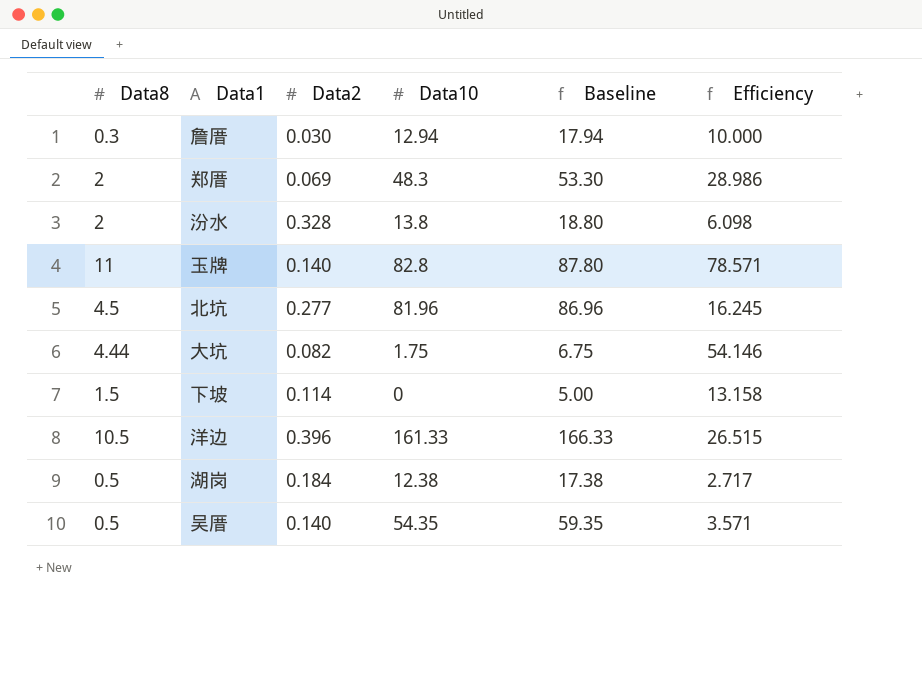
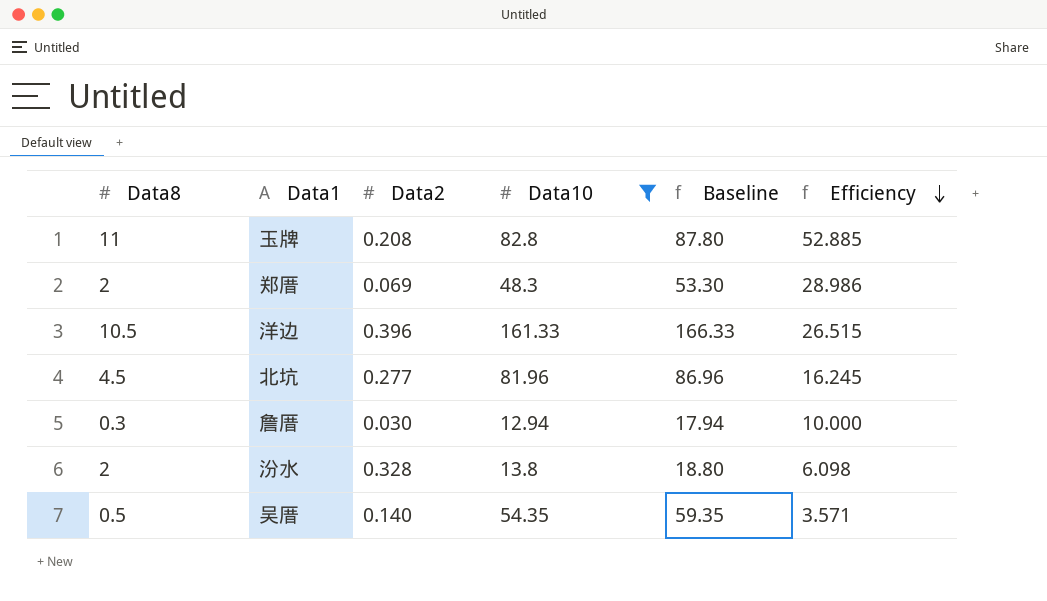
filter: none -> Data10 >= 12.94
row order: none -> Efficiency descending
玉牌 | Data2: 0.140 -> 0.208
玉牌 | Efficiency: 78.571 -> 52.885

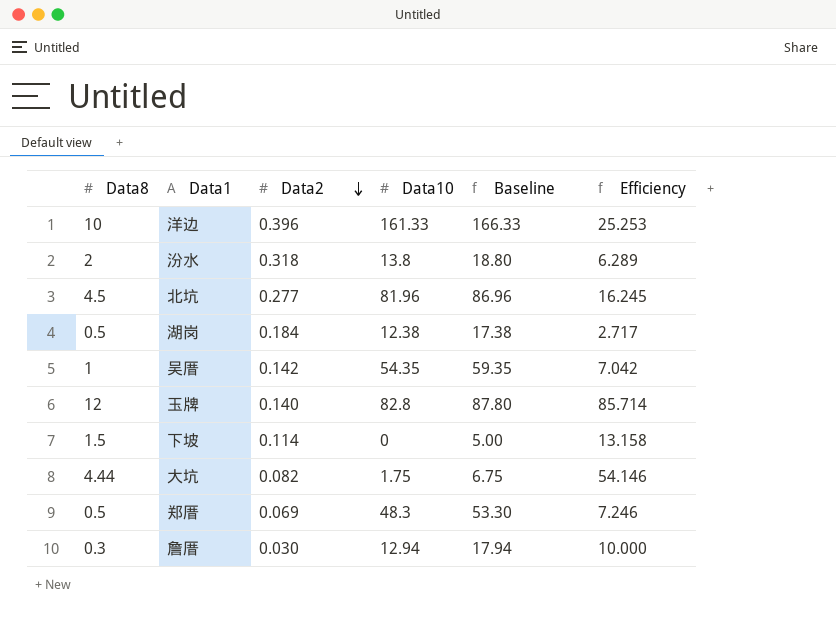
filter: Data10 >= 12.94 -> none
row order: Efficiency descending -> Data2 descending
洋边 | Data8: 10.5 -> 10
洋边 | Efficiency: 26.515 -> 25.253
汾水 | Data2: 0.328 -> 0.318
汾水 | Efficiency: 6.098 -> 6.289
吴厝 | Data8: 0.5 -> 1
吴厝 | Data2: 0.140 -> 0.142
吴厝 | Efficiency: 3.571 -> 7.042
玉牌 | Data8: 11 -> 12
玉牌 | Data2: 0.208 -> 0.140
玉牌 | Efficiency: 52.885 -> 85.714
郑厝 | Data8: 2 -> 0.5
郑厝 | Efficiency: 28.986 -> 7.246

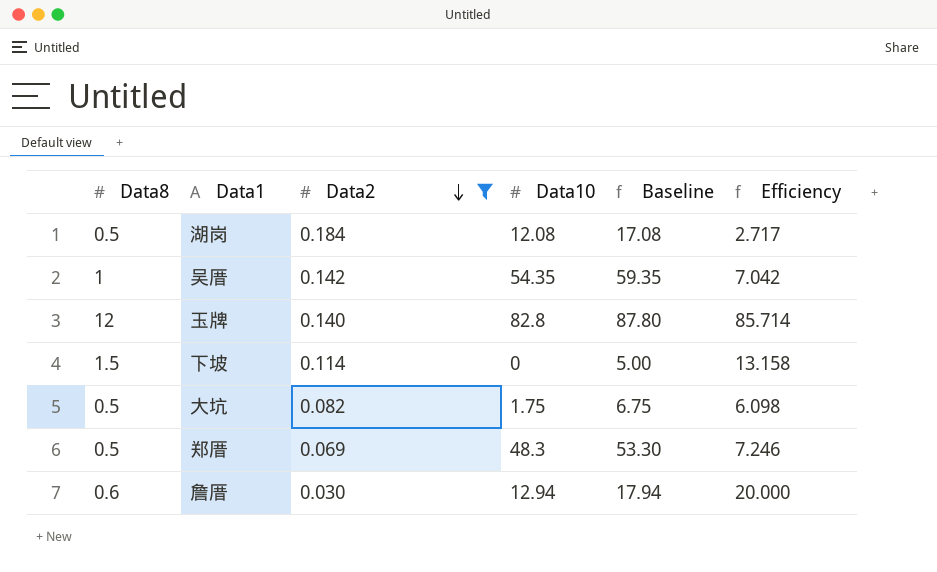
filter: none -> Data2 <= 0.184
湖岗 | Data10: 12.38 -> 12.08
湖岗 | Baseline: 17.38 -> 17.08
大坑 | Data8: 4.44 -> 0.5
大坑 | Efficiency: 54.146 -> 6.098
詹厝 | Data8: 0.3 -> 0.6
詹厝 | Efficiency: 10.000 -> 20.000

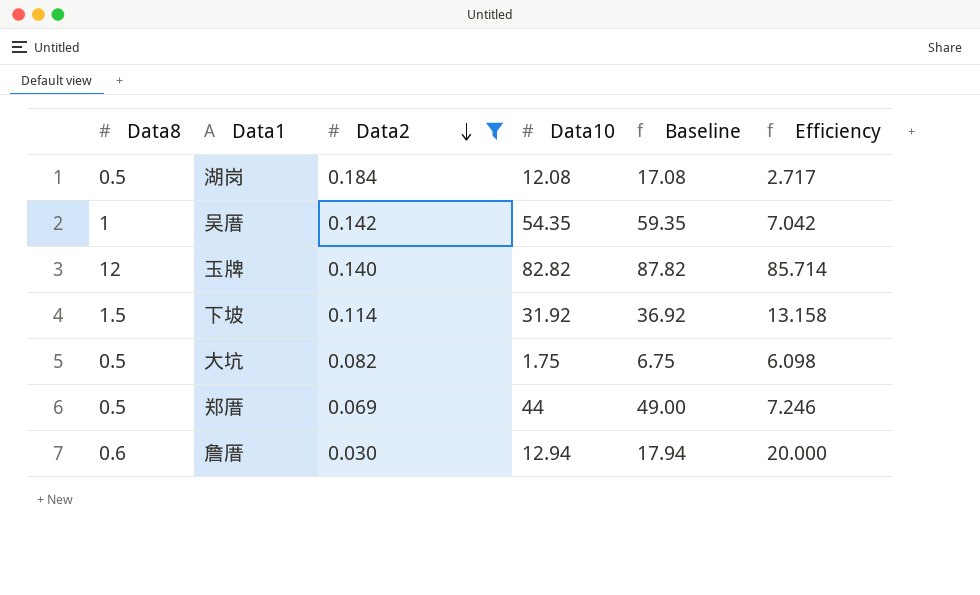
玉牌 | Data10: 82.8 -> 82.82
玉牌 | Baseline: 87.80 -> 87.82
下坡 | Data10: 0 -> 31.92
下坡 | Baseline: 5.00 -> 36.92
郑厝 | Data10: 48.3 -> 44
郑厝 | Baseline: 53.30 -> 49.00

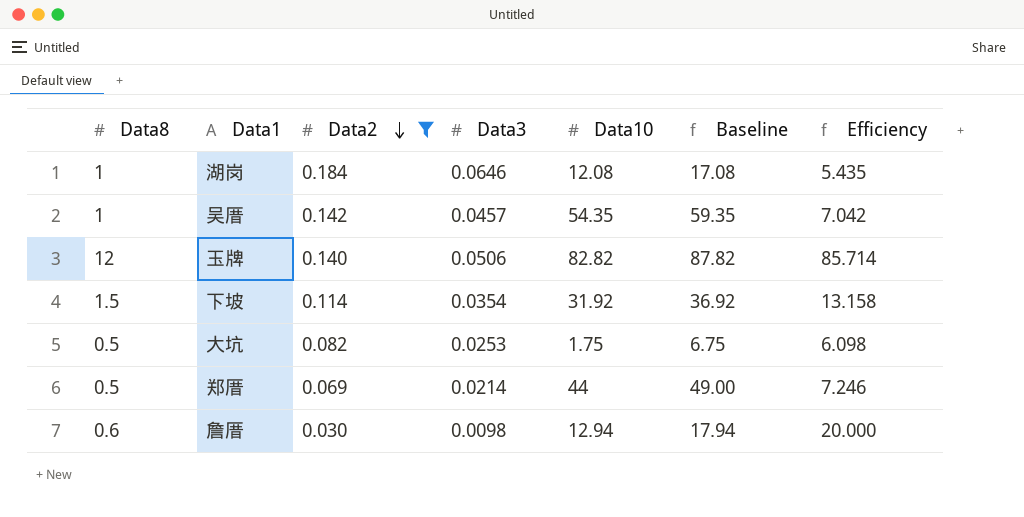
column Data3 | position: none -> 4
湖岗 | Data8: 0.5 -> 1
湖岗 | Efficiency: 2.717 -> 5.435

